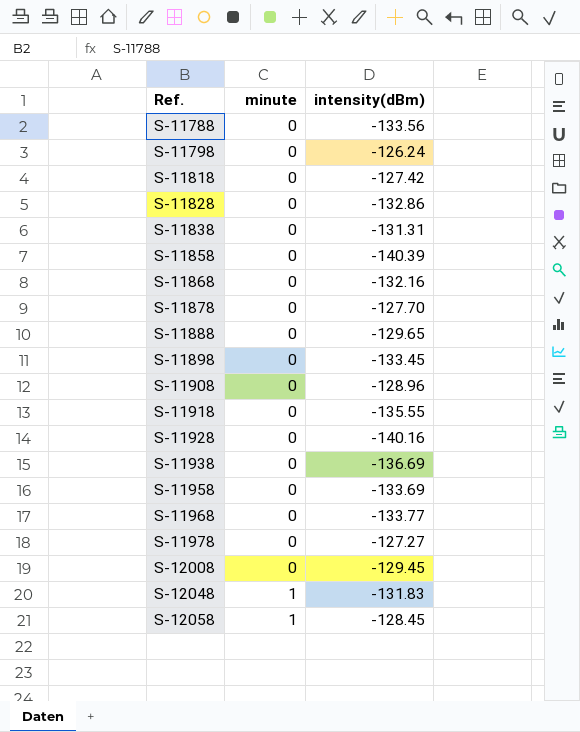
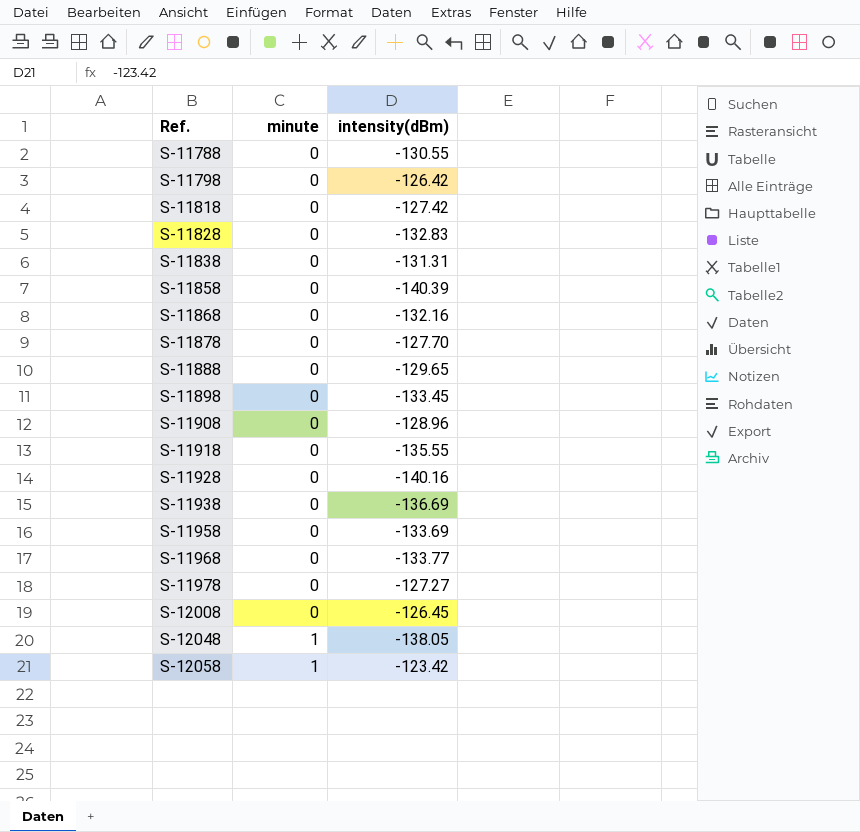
S-11788 | intensity(dBm): -133.56 -> -130.55
S-11798 | intensity(dBm): -126.24 -> -126.42
S-11828 | intensity(dBm): -132.86 -> -132.83
S-12008 | intensity(dBm): -129.45 -> -126.45
S-12048 | intensity(dBm): -131.83 -> -138.05
S-12058 | intensity(dBm): -128.45 -> -123.42

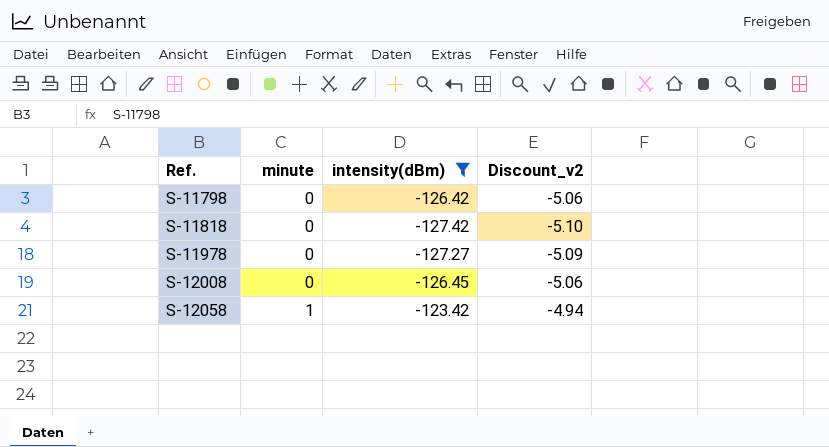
filter: none -> intensity(dBm) >= -127.42
column Discount_v2 | formula: none -> [intensity(dBm)] * 0.04

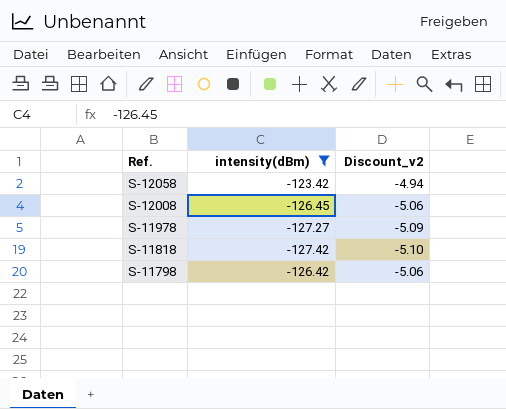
row order: Ref. ascending -> Ref. descending
column minute | position: 2 -> none

